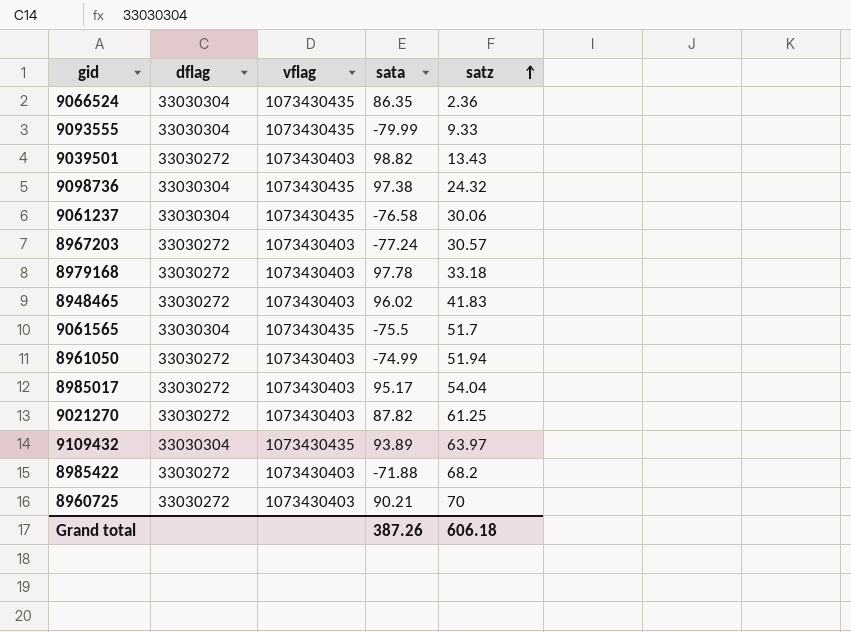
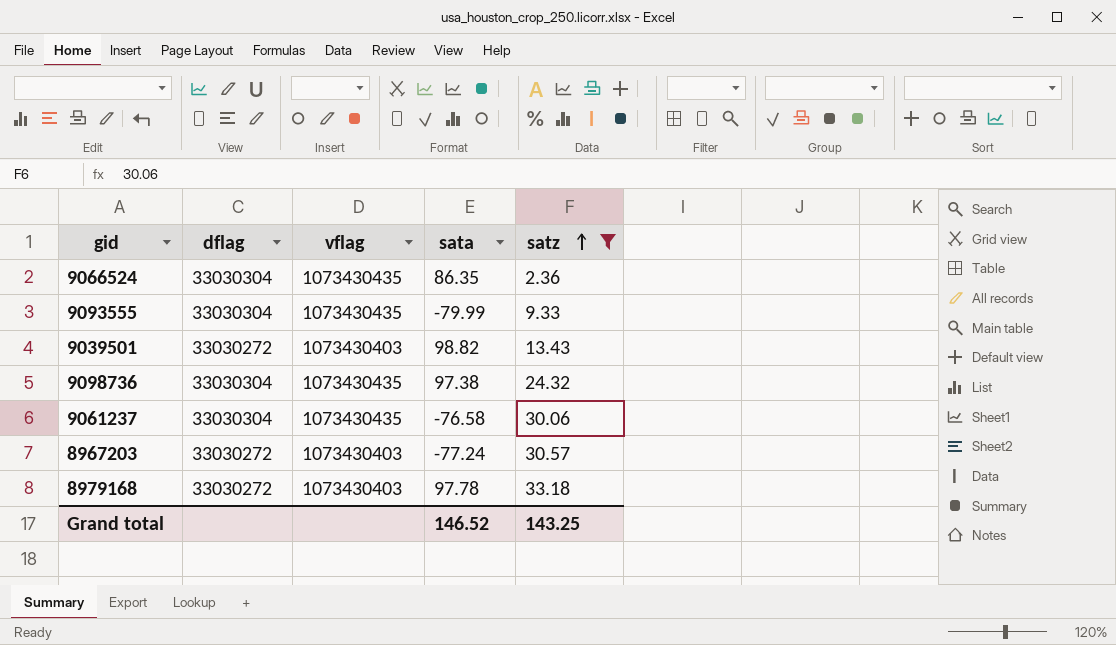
filter: none -> satz <= 33.18
Grand total | sata: 387.26 -> 146.52
Grand total | satz: 606.18 -> 143.25

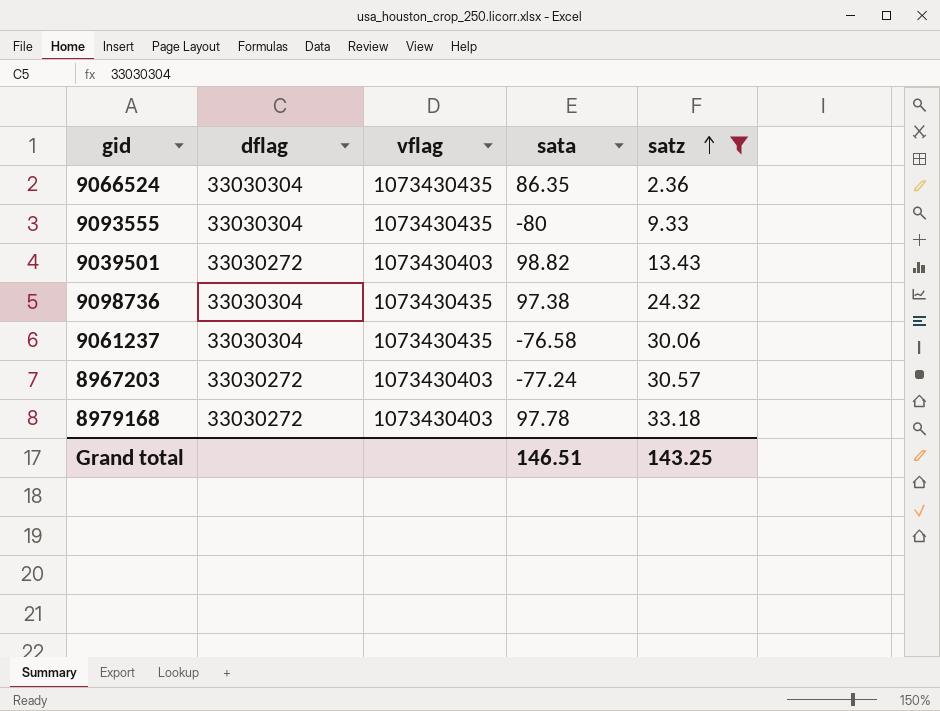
9093555 | sata: -79.99 -> -80
Grand total | sata: 146.52 -> 146.51

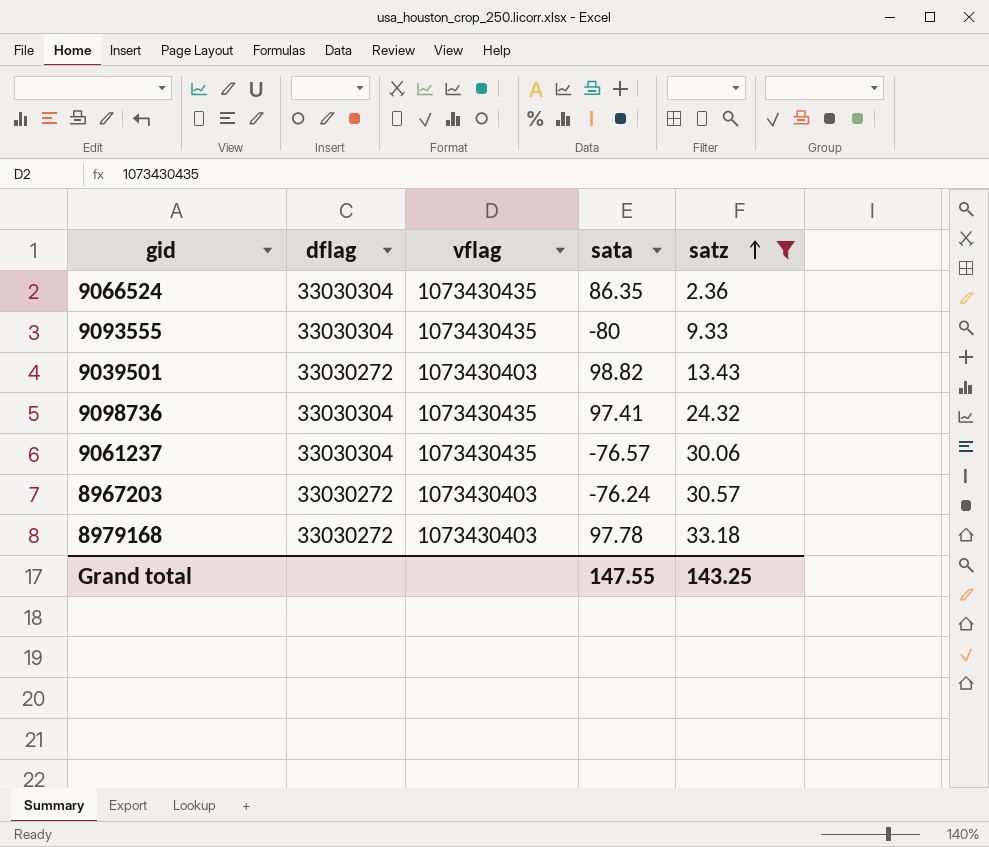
9098736 | sata: 97.38 -> 97.41
9061237 | sata: -76.58 -> -76.57
8967203 | sata: -77.24 -> -76.24
Grand total | sata: 146.51 -> 147.55

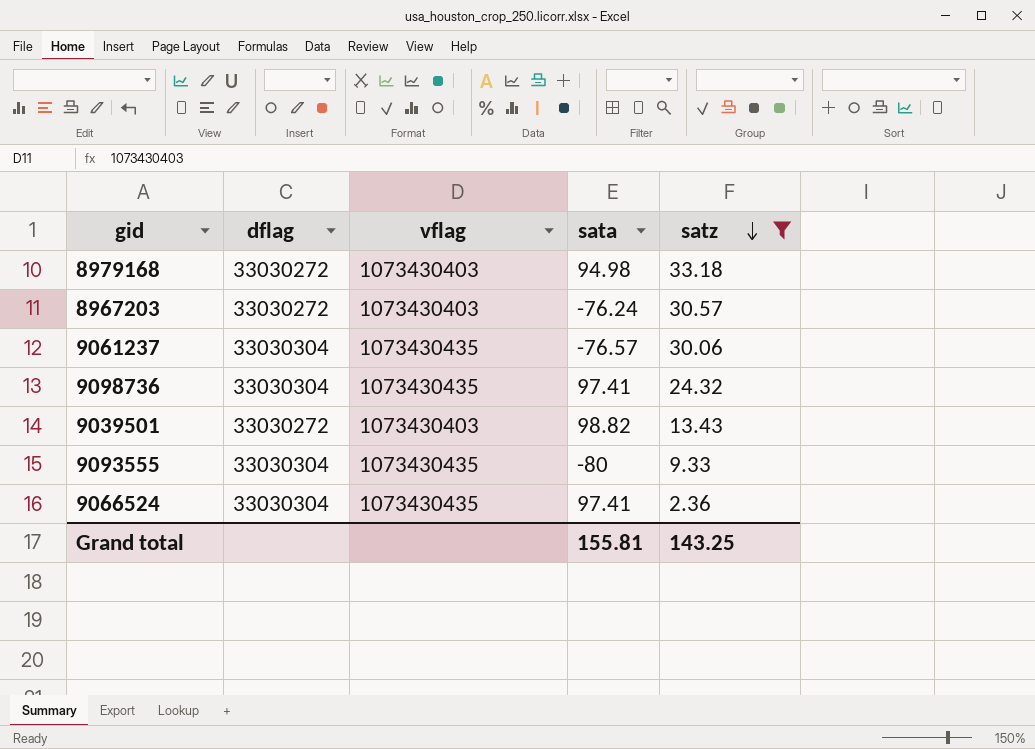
row order: satz ascending -> satz descending
8979168 | sata: 97.78 -> 94.98
9066524 | sata: 86.35 -> 97.41
Grand total | sata: 147.55 -> 155.81

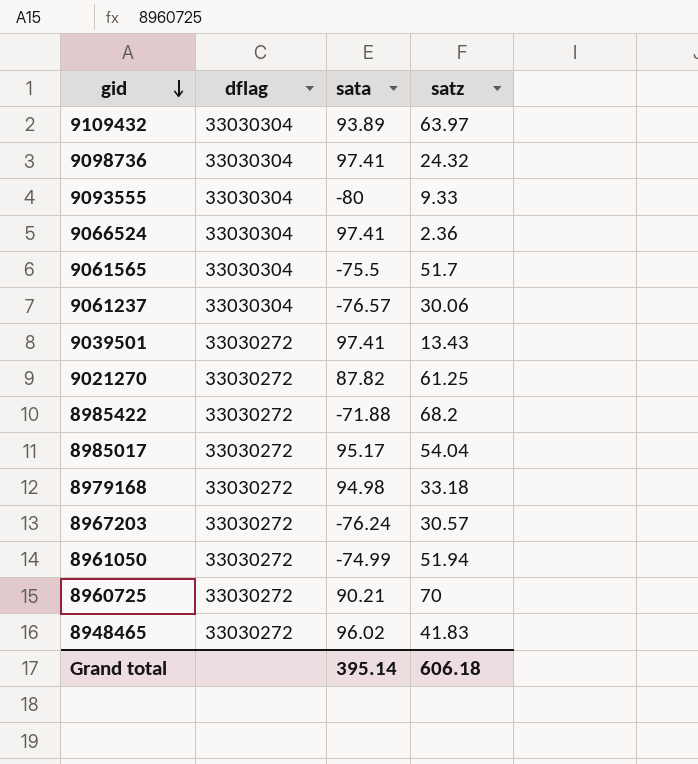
filter: satz <= 33.18 -> none
row order: satz descending -> gid descending
column vflag | position: 3 -> none
9039501 | sata: 98.82 -> 97.41
Grand total | sata: 155.81 -> 395.14
Grand total | satz: 143.25 -> 606.18

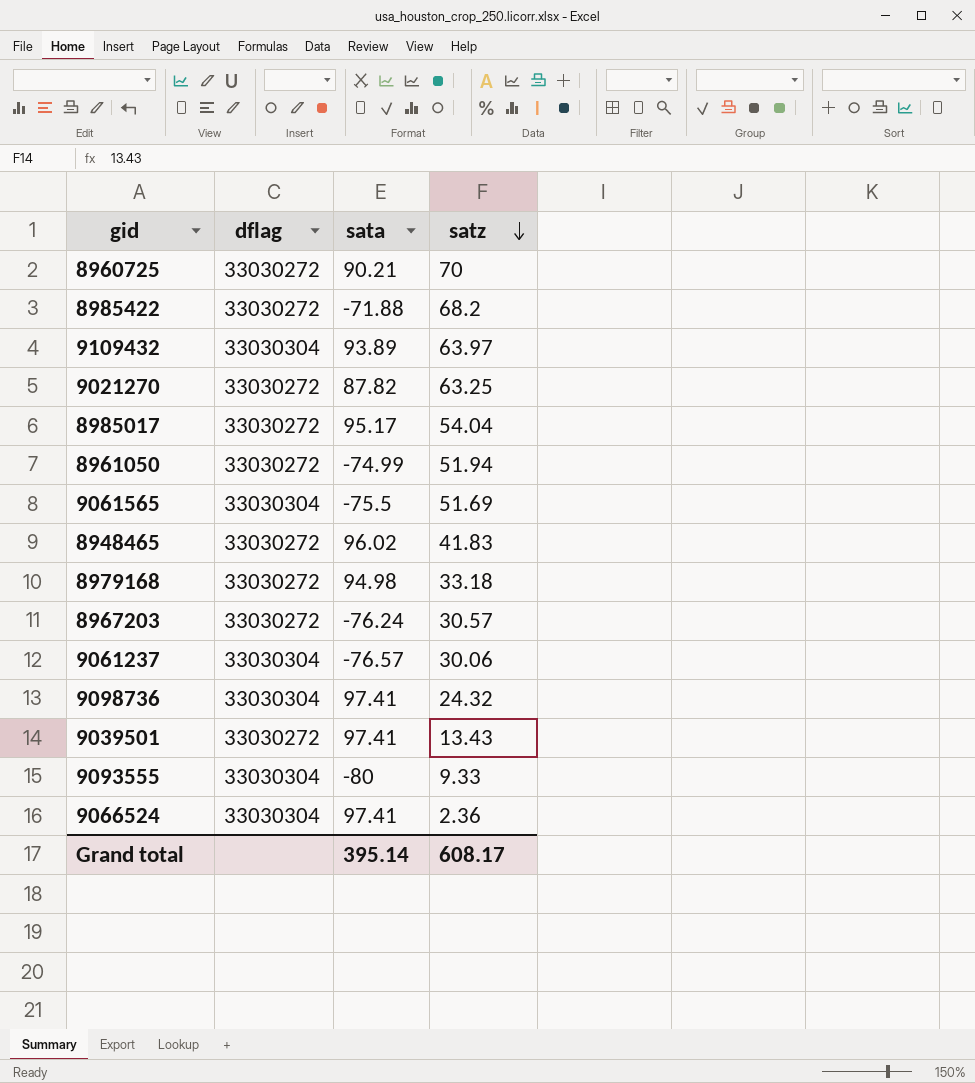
row order: gid descending -> satz descending
9021270 | satz: 61.25 -> 63.25
9061565 | satz: 51.7 -> 51.69
Grand total | satz: 606.18 -> 608.17

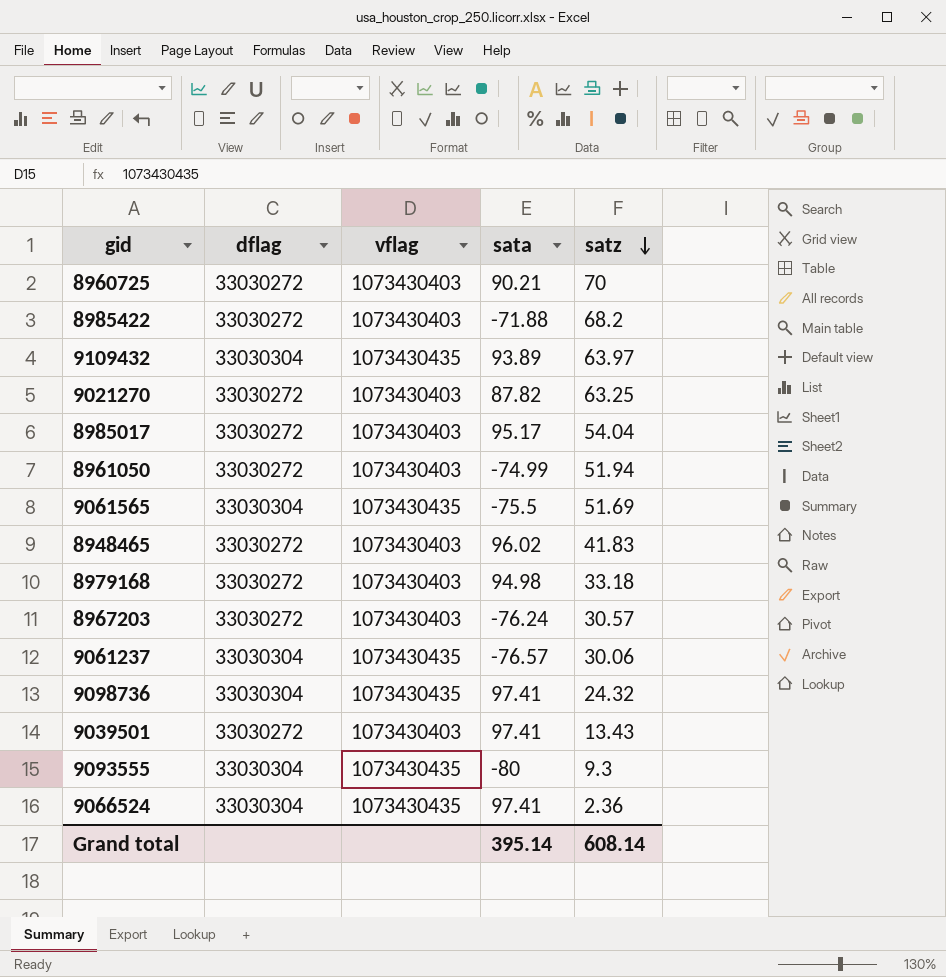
column vflag | position: none -> 3
9093555 | satz: 9.33 -> 9.3
Grand total | satz: 608.17 -> 608.14

